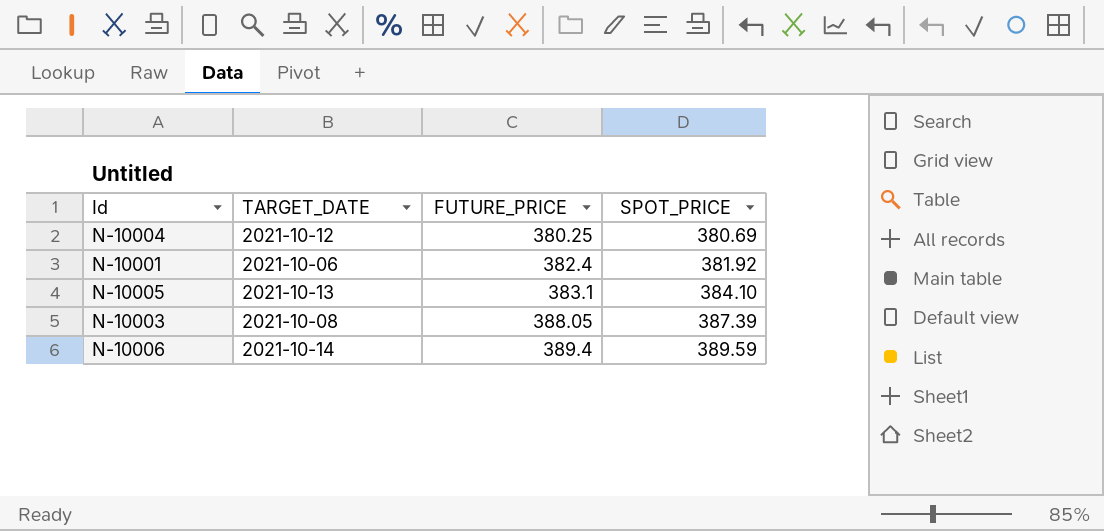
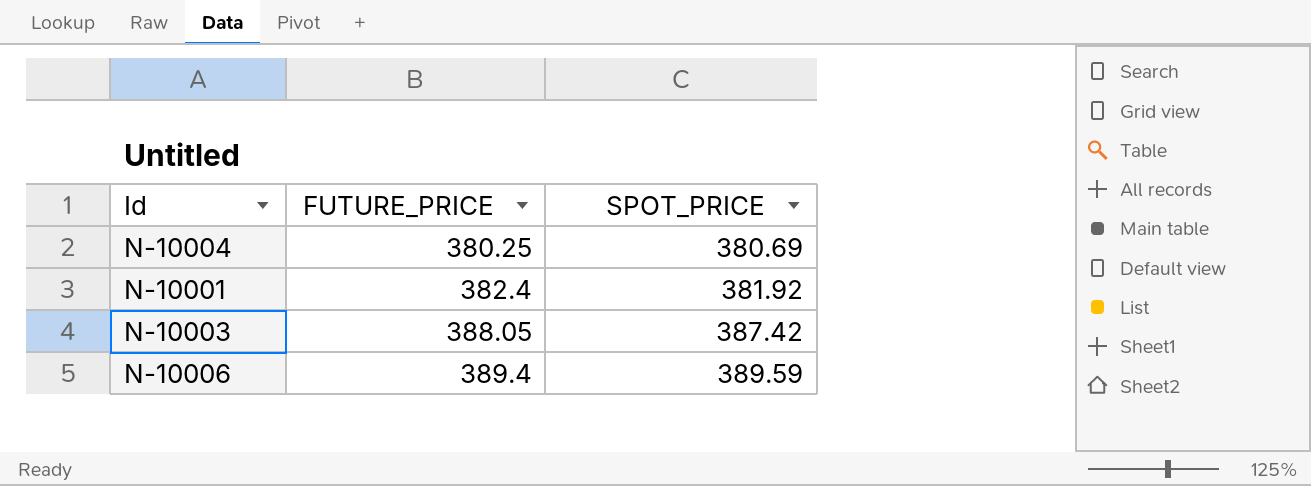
column TARGET_DATE | position: 2 -> none
row N-10005: 2021-10-13 | 383.1 | 384.10 -> none
N-10003 | SPOT_PRICE: 387.39 -> 387.42

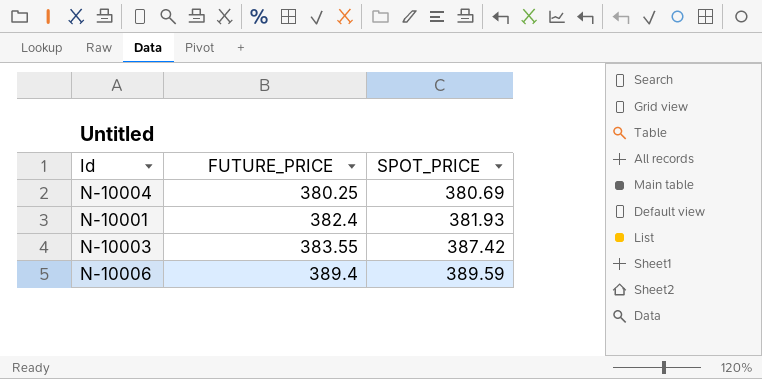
N-10001 | SPOT_PRICE: 381.92 -> 381.93
N-10003 | FUTURE_PRICE: 388.05 -> 383.55

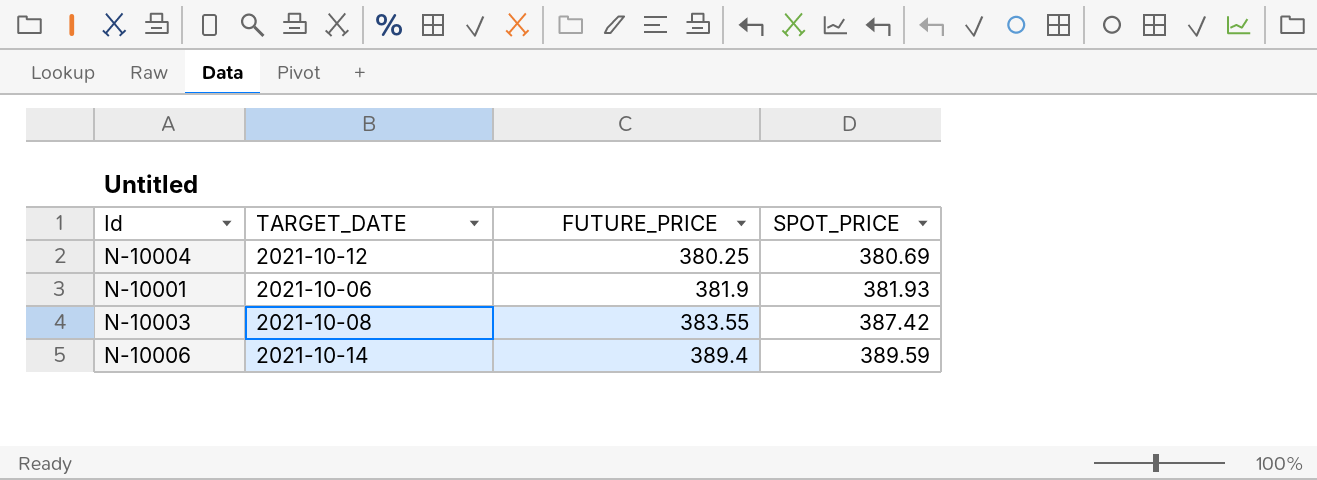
column TARGET_DATE | position: none -> 2
N-10001 | FUTURE_PRICE: 382.4 -> 381.9

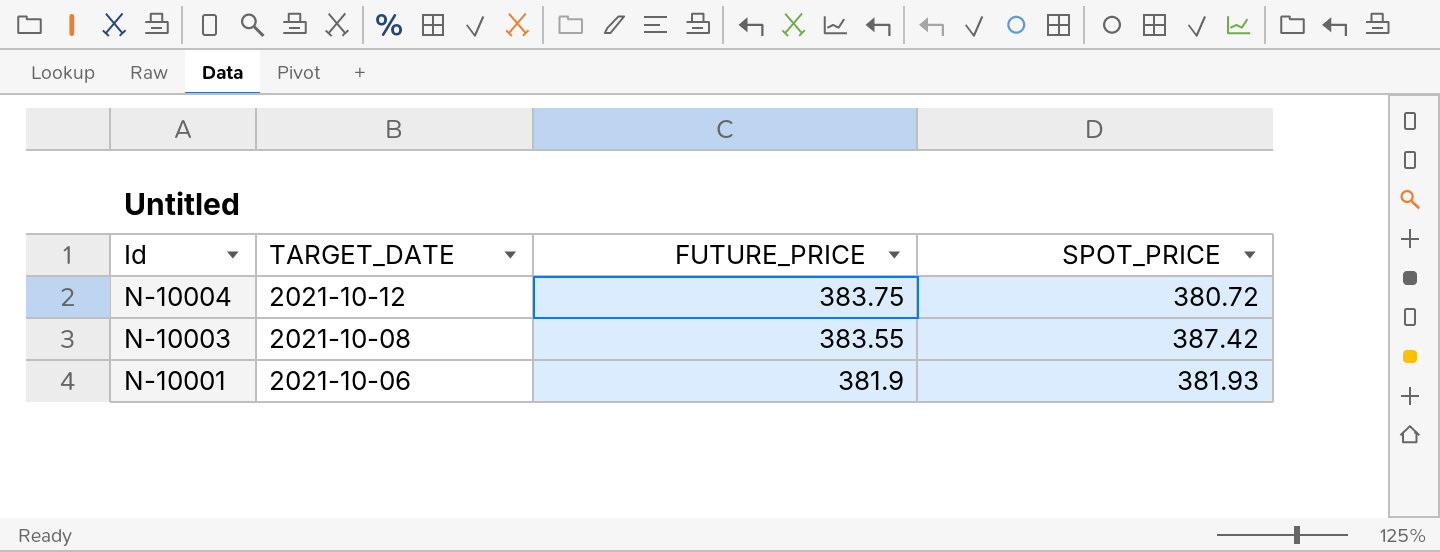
row order: FUTURE_PRICE ascending -> Id descending
row N-10006: 2021-10-14 | 389.4 | 389.59 -> none
N-10004 | FUTURE_PRICE: 380.25 -> 383.75
N-10004 | SPOT_PRICE: 380.69 -> 380.72

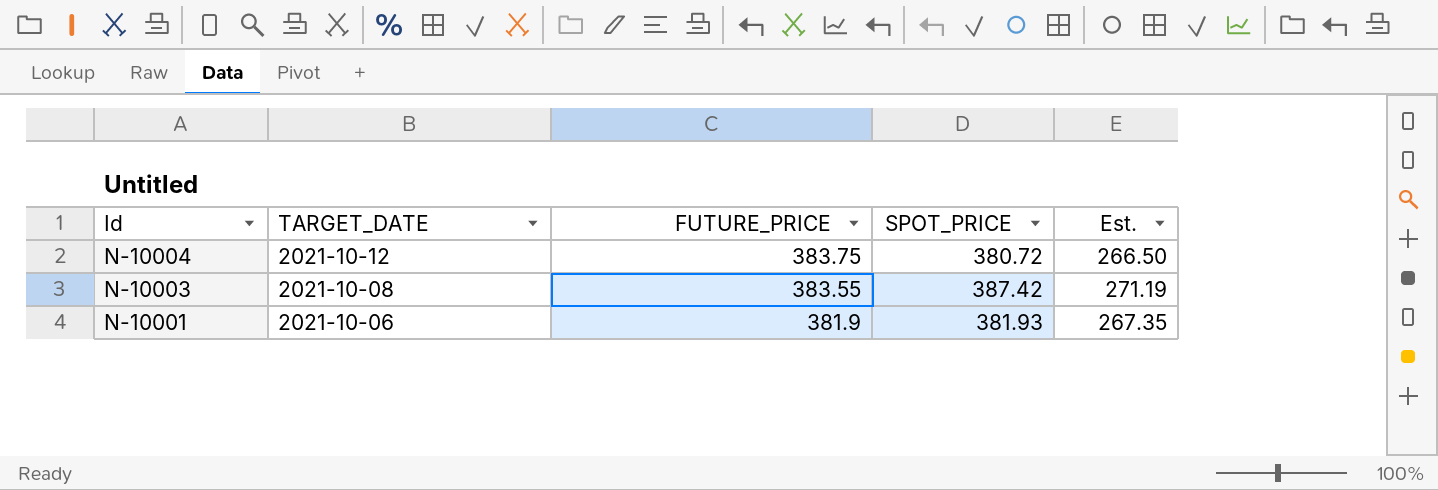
column Est. | formula: none -> [SPOT_PRICE] * 0.7

